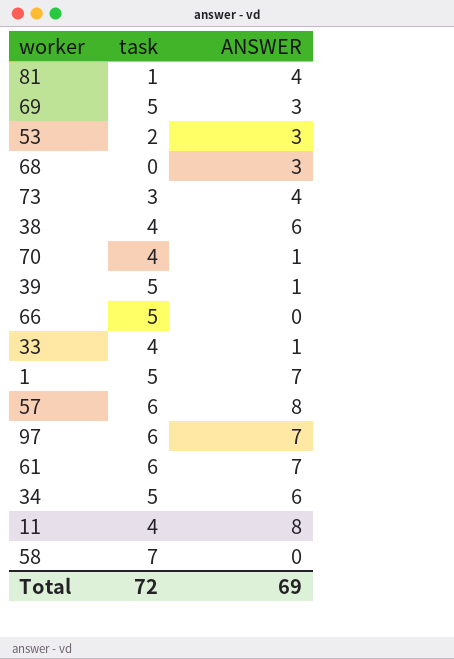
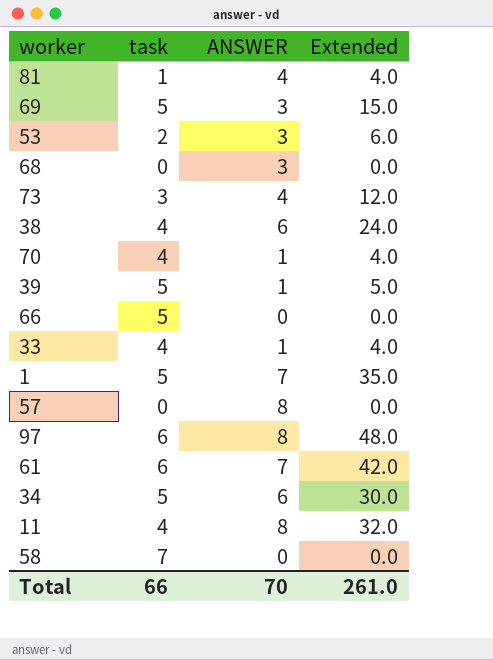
column Extended | formula: none -> [task] * [ANSWER]
57 | task: 6 -> 0
97 | ANSWER: 7 -> 8
Total | task: 72 -> 66
Total | ANSWER: 69 -> 70

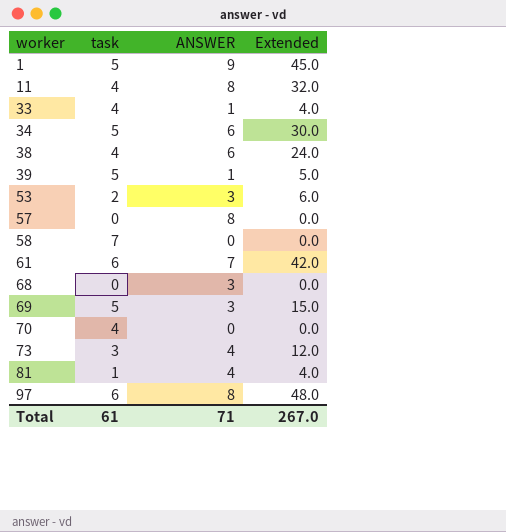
row order: none -> worker ascending
row 66: 5 | 0 | 0.0 -> none
1 | ANSWER: 7 -> 9
1 | Extended: 35.0 -> 45.0
70 | ANSWER: 1 -> 0
70 | Extended: 4.0 -> 0.0
Total | task: 66 -> 61
Total | ANSWER: 70 -> 71
Total | Extended: 261.0 -> 267.0

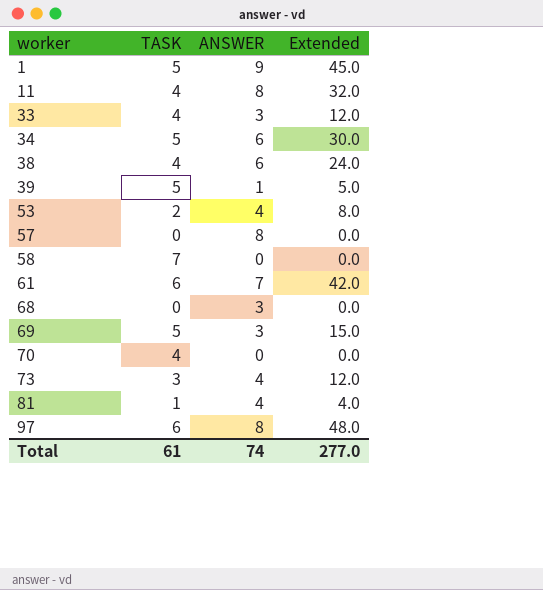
column name: task -> TASK
33 | ANSWER: 1 -> 3
33 | Extended: 4.0 -> 12.0
53 | ANSWER: 3 -> 4
53 | Extended: 6.0 -> 8.0
Total | ANSWER: 71 -> 74
Total | Extended: 267.0 -> 277.0

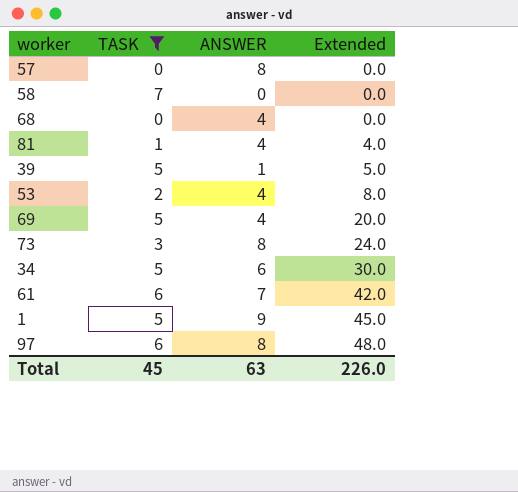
filter: none -> TASK != 4
row order: worker ascending -> Extended ascending
68 | ANSWER: 3 -> 4
69 | ANSWER: 3 -> 4
69 | Extended: 15.0 -> 20.0
73 | ANSWER: 4 -> 8
73 | Extended: 12.0 -> 24.0
Total | TASK: 61 -> 45
Total | ANSWER: 74 -> 63
Total | Extended: 277.0 -> 226.0

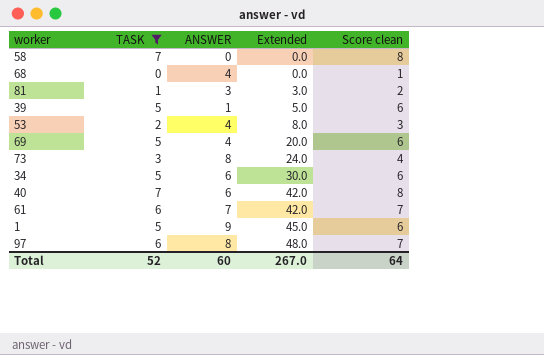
column Score clean | formula: none -> [TASK] + 1
row 57: 0 | 8 | 0.0 -> none
81 | ANSWER: 4 -> 3
81 | Extended: 4.0 -> 3.0
row 40: none -> 7 | 6 | 42.0 | 8
Total | TASK: 45 -> 52
Total | ANSWER: 63 -> 60
Total | Extended: 226.0 -> 267.0

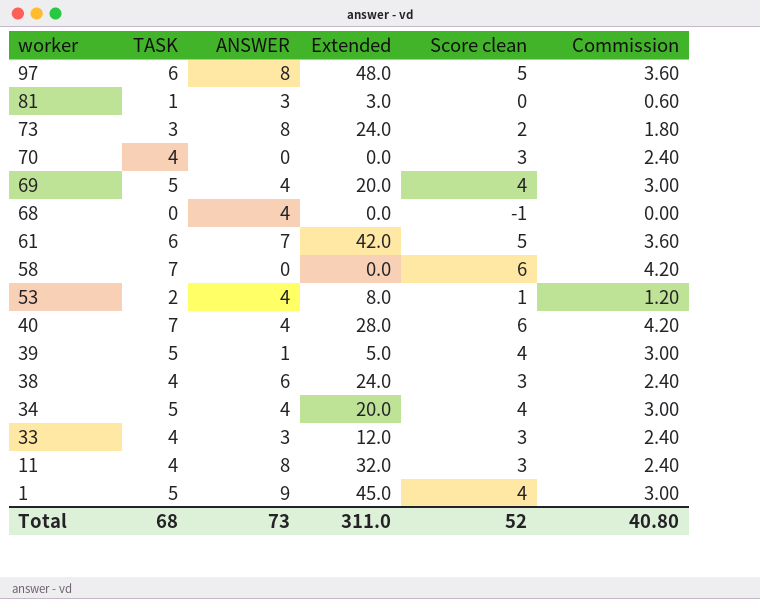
filter: TASK != 4 -> none
row order: Extended ascending -> worker descending
column Score clean | formula: [TASK] + 1 -> [TASK] - 1
column Commission | formula: none -> [TASK] * 0.6
40 | ANSWER: 6 -> 4
40 | Extended: 42.0 -> 28.0
34 | ANSWER: 6 -> 4
34 | Extended: 30.0 -> 20.0
Total | TASK: 52 -> 68
Total | ANSWER: 60 -> 73
Total | Extended: 267.0 -> 311.0
Total | Score clean: 64 -> 52

